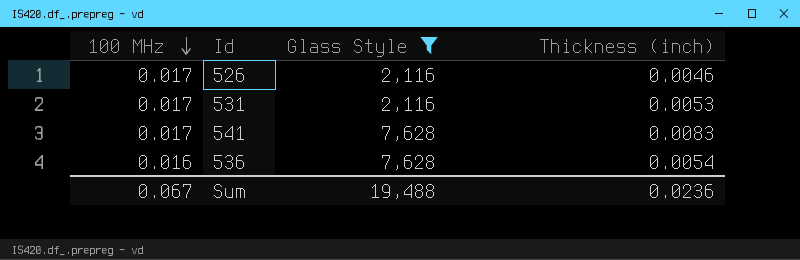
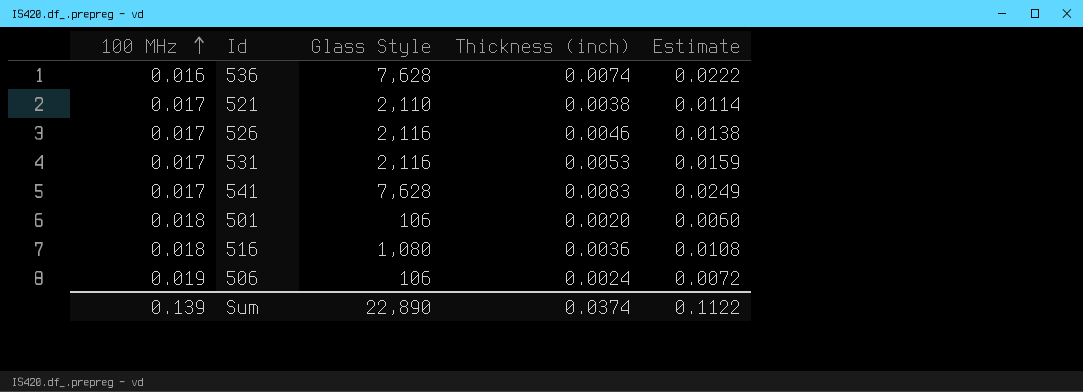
filter: Glass Style >= 2,116 -> none
row order: 100 MHz descending -> 100 MHz ascending
column Estimate | formula: none -> [Thickness (inch)] * 3
536 | Thickness (inch): 0.0054 -> 0.0074
Sum | 100 MHz: 0.067 -> 0.139
Sum | Glass Style: 19,488 -> 22,890
Sum | Thickness (inch): 0.0236 -> 0.0374

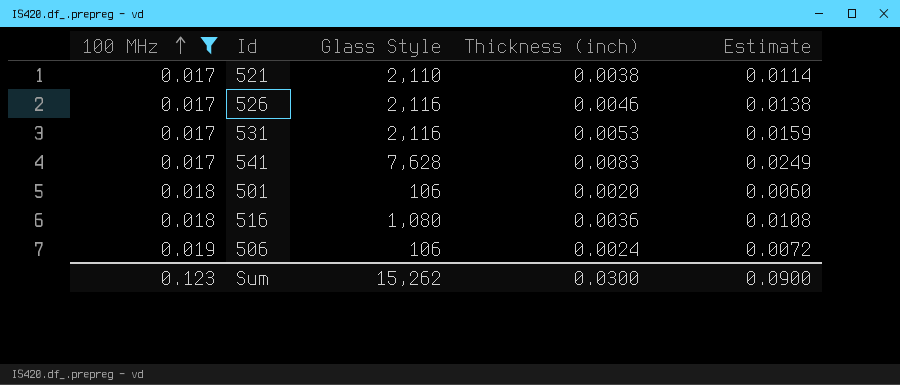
filter: none -> 100 MHz != 0.016
Sum | 100 MHz: 0.139 -> 0.123
Sum | Glass Style: 22,890 -> 15,262
Sum | Thickness (inch): 0.0374 -> 0.0300
Sum | Estimate: 0.1122 -> 0.0900

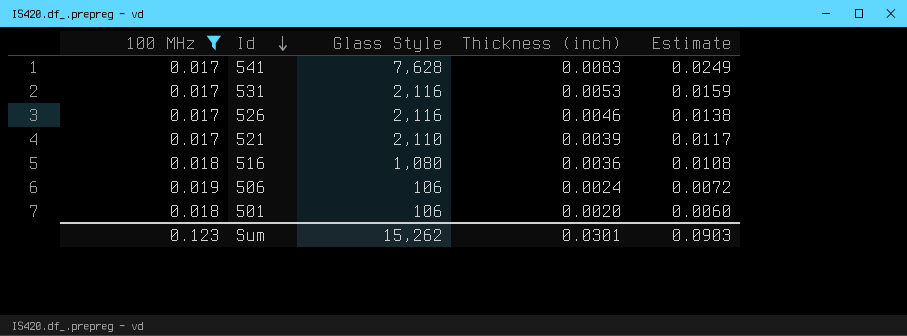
row order: 100 MHz ascending -> Id descending
521 | Thickness (inch): 0.0038 -> 0.0039
521 | Estimate: 0.0114 -> 0.0117
Sum | Thickness (inch): 0.0300 -> 0.0301
Sum | Estimate: 0.0900 -> 0.0903

